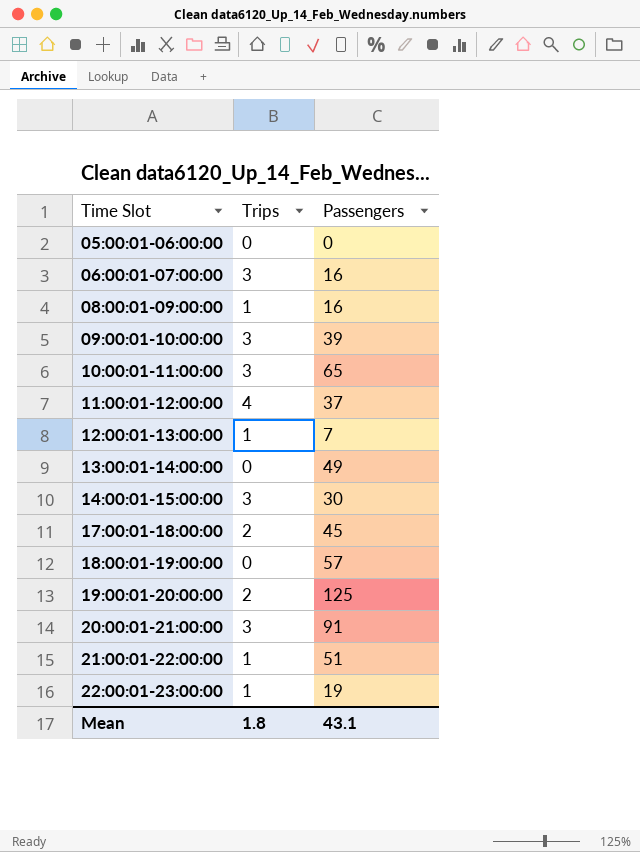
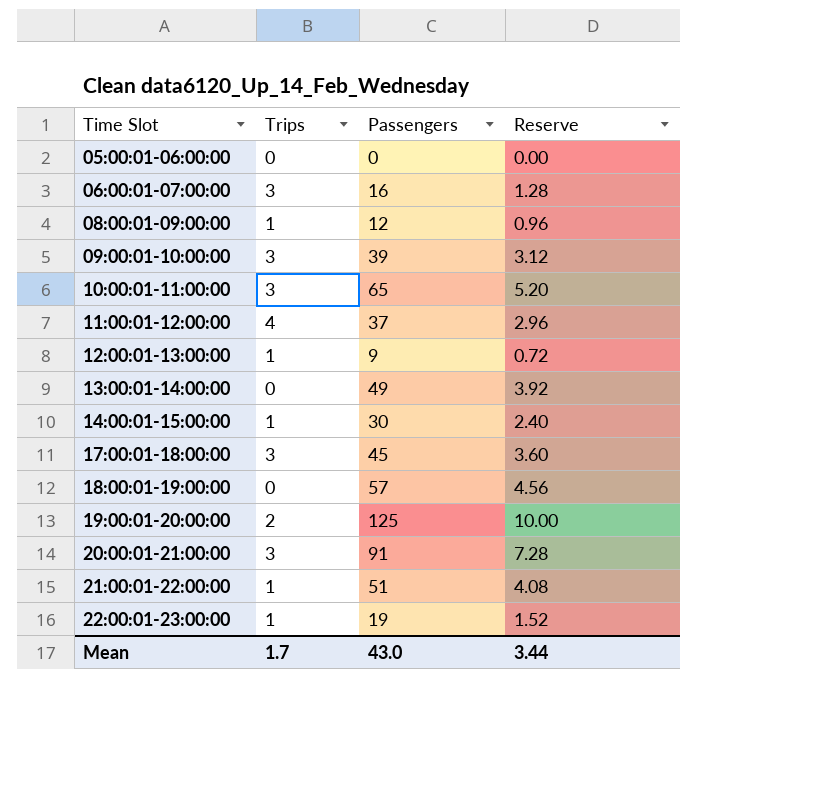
column Reserve | formula: none -> [Passengers] * 0.08
08:00:01-09:00:00 | Passengers: 16 -> 12
12:00:01-13:00:00 | Passengers: 7 -> 9
14:00:01-15:00:00 | Trips: 3 -> 1
17:00:01-18:00:00 | Trips: 2 -> 3
Mean | Trips: 1.8 -> 1.7
Mean | Passengers: 43.1 -> 43.0

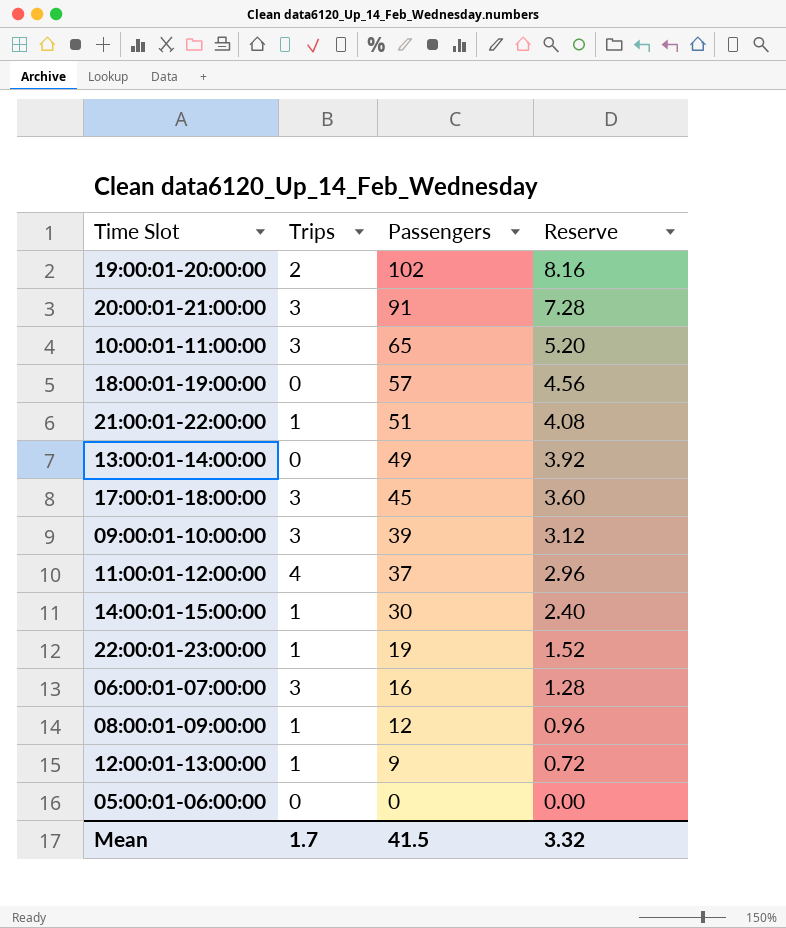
row order: Time Slot ascending -> Passengers descending
19:00:01-20:00:00 | Passengers: 125 -> 102
19:00:01-20:00:00 | Reserve: 10.00 -> 8.16
Mean | Passengers: 43.0 -> 41.5
Mean | Reserve: 3.44 -> 3.32

